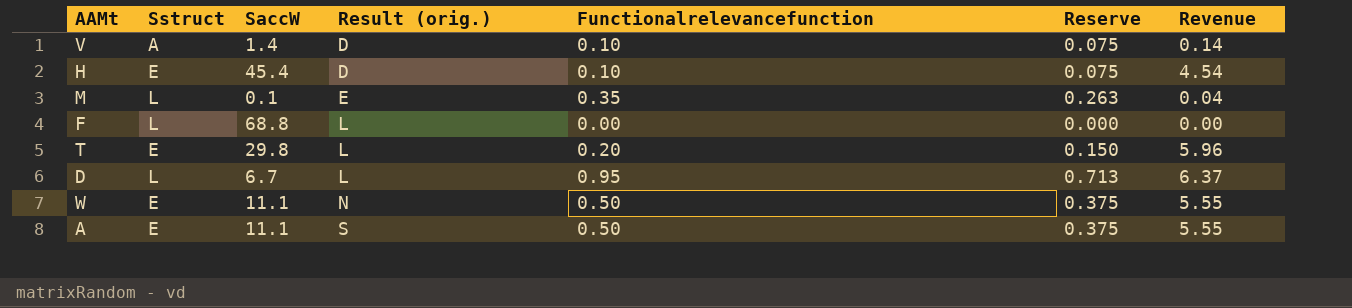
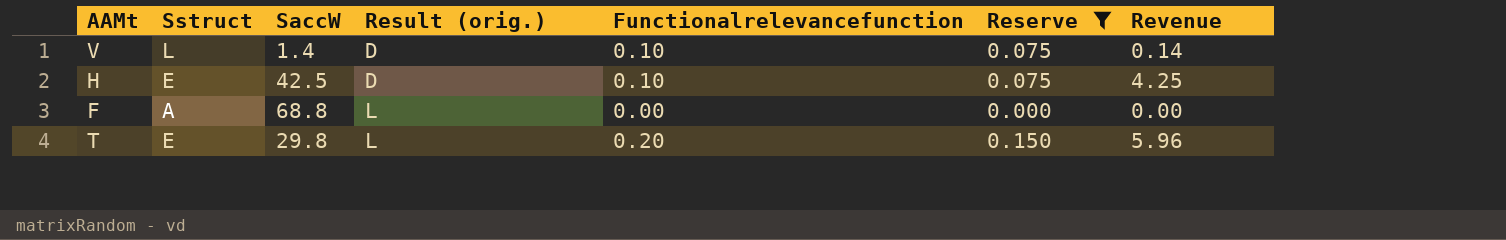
filter: none -> Reserve <= 0.150
V | Sstruct: A -> L
H | SaccW: 45.4 -> 42.5
H | Revenue: 4.54 -> 4.25
F | Sstruct: L -> A

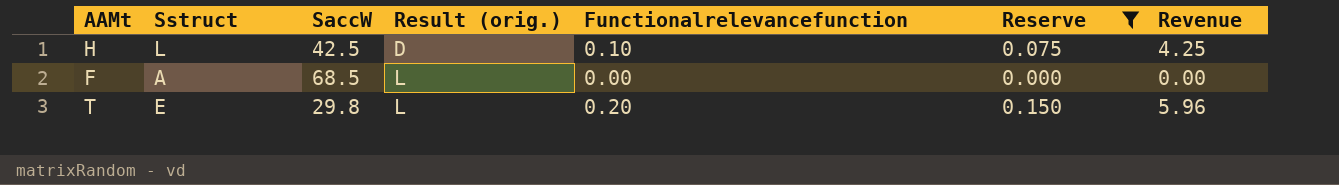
row V: L | 1.4 | D | 0.10 | 0.075 | 0.14 -> none
H | Sstruct: E -> L
F | SaccW: 68.8 -> 68.5

